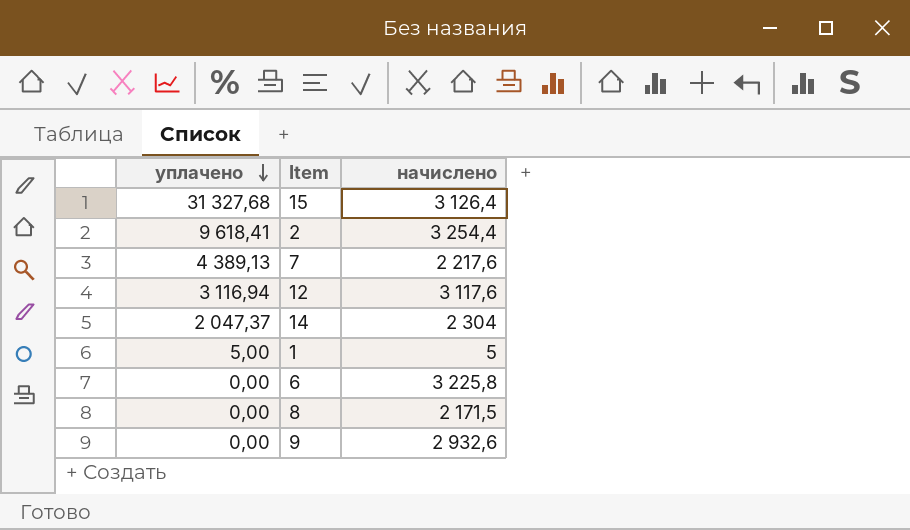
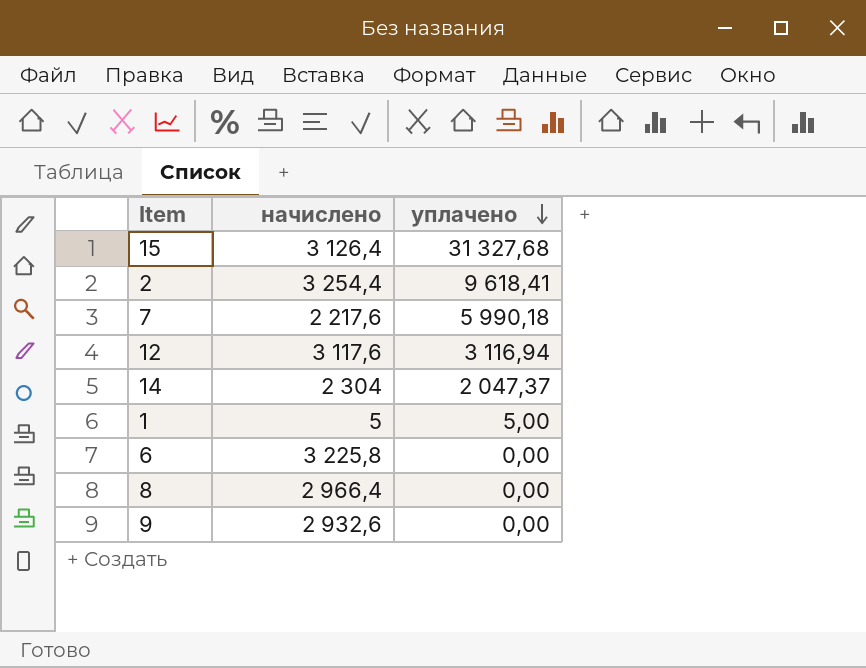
column уплачено | position: 1 -> 3
7 | уплачено: 4 389,13 -> 5 990,18
8 | начислено: 2 171,5 -> 2 966,4

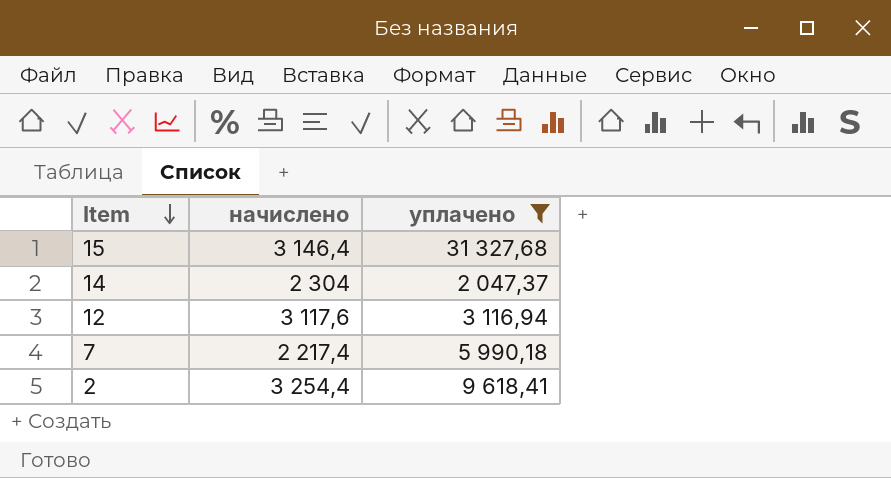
filter: none -> уплачено >= 2 047,37
row order: уплачено descending -> Item descending
15 | начислено: 3 126,4 -> 3 146,4
7 | начислено: 2 217,6 -> 2 217,4

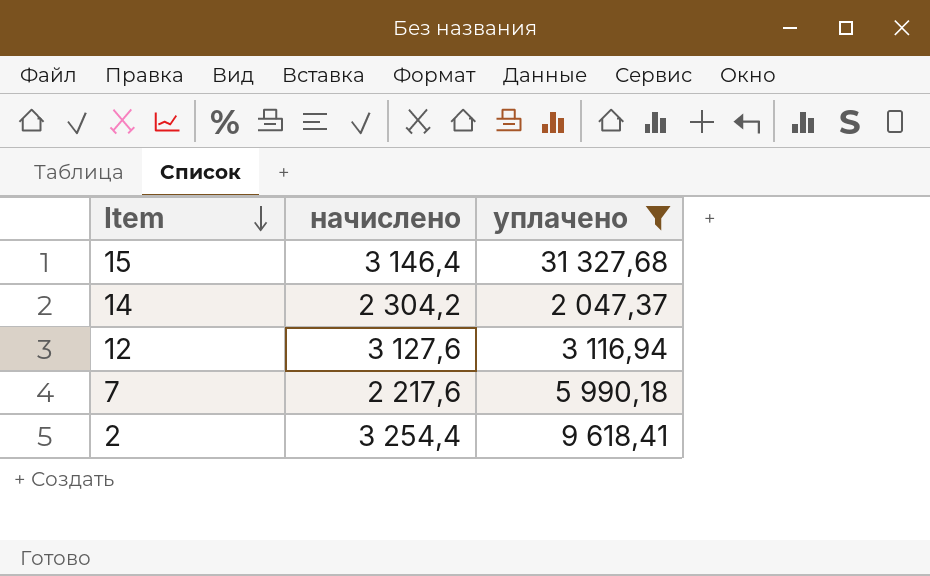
14 | начислено: 2 304 -> 2 304,2
12 | начислено: 3 117,6 -> 3 127,6
7 | начислено: 2 217,4 -> 2 217,6

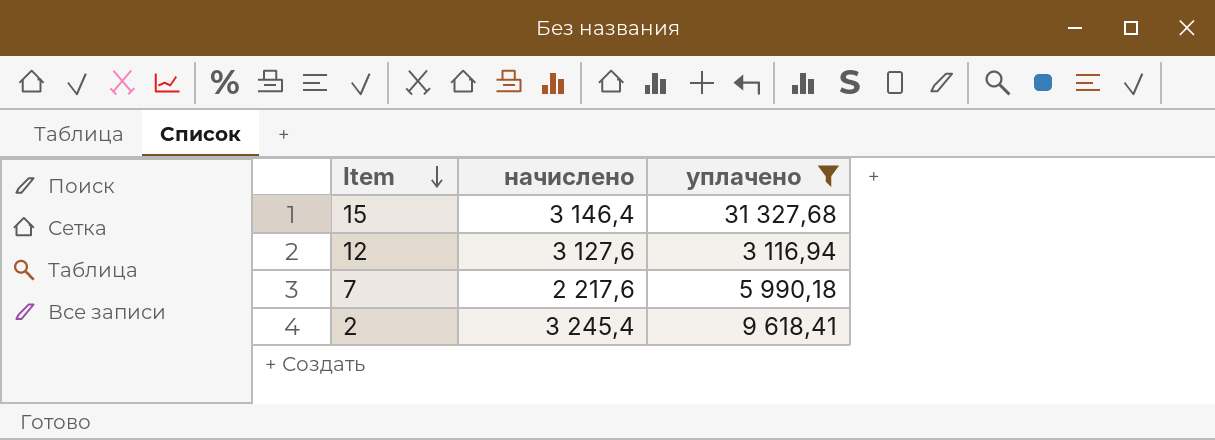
row 14: 2 304,2 | 2 047,37 -> none
2 | начислено: 3 254,4 -> 3 245,4

